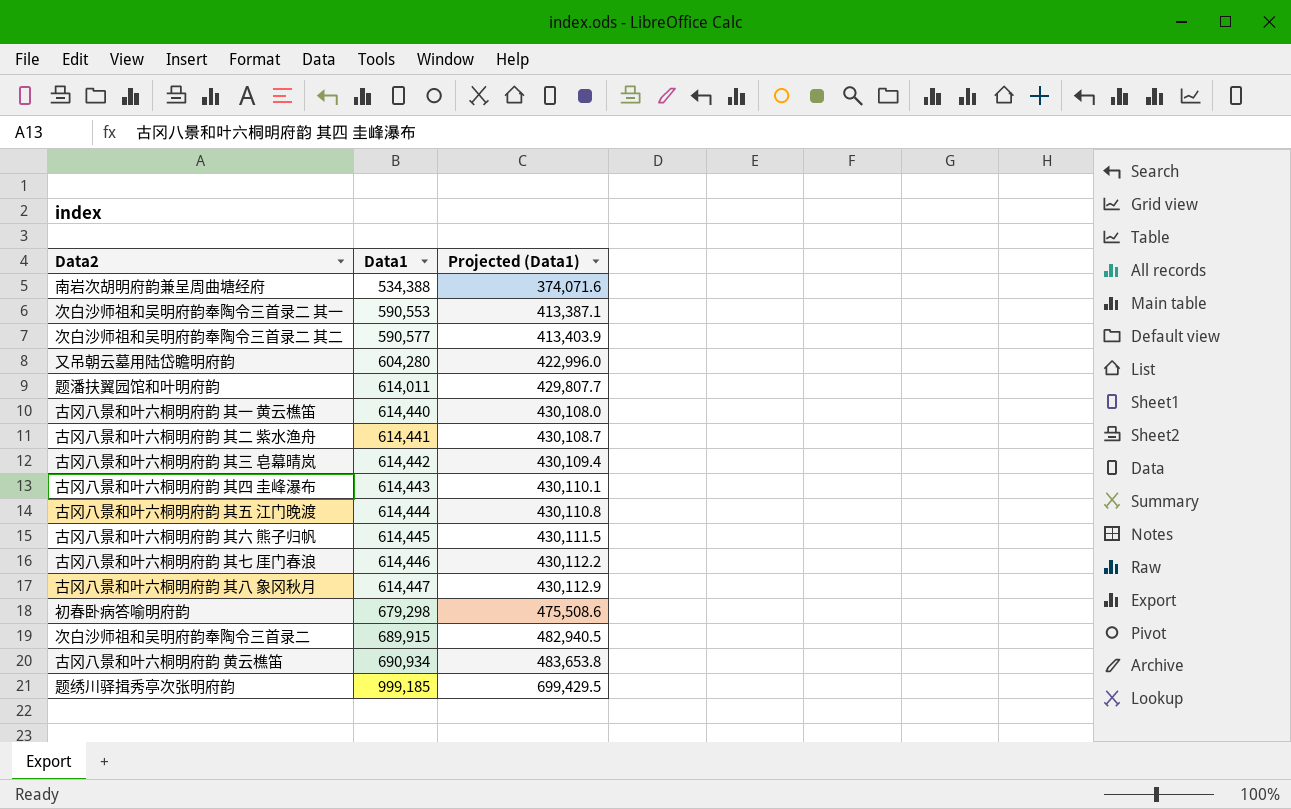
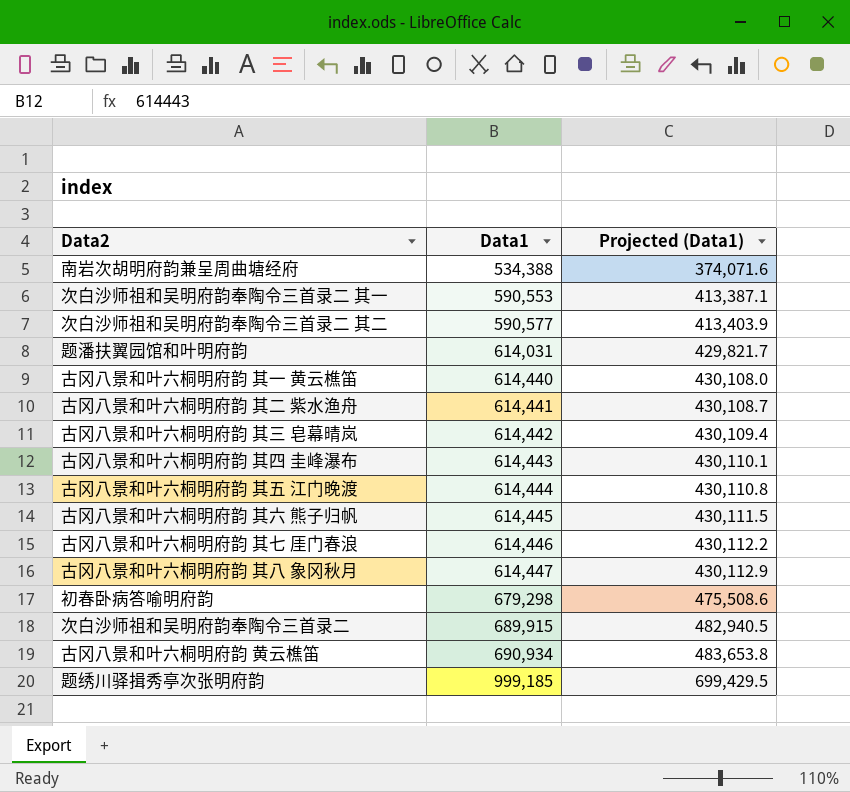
row 又吊朝云墓用陆岱瞻明府韵: 604,280 | 422,996.0 -> none
题潘扶翼园馆和叶明府韵 | Data1: 614,011 -> 614,031
题潘扶翼园馆和叶明府韵 | Projected (Data1): 429,807.7 -> 429,821.7

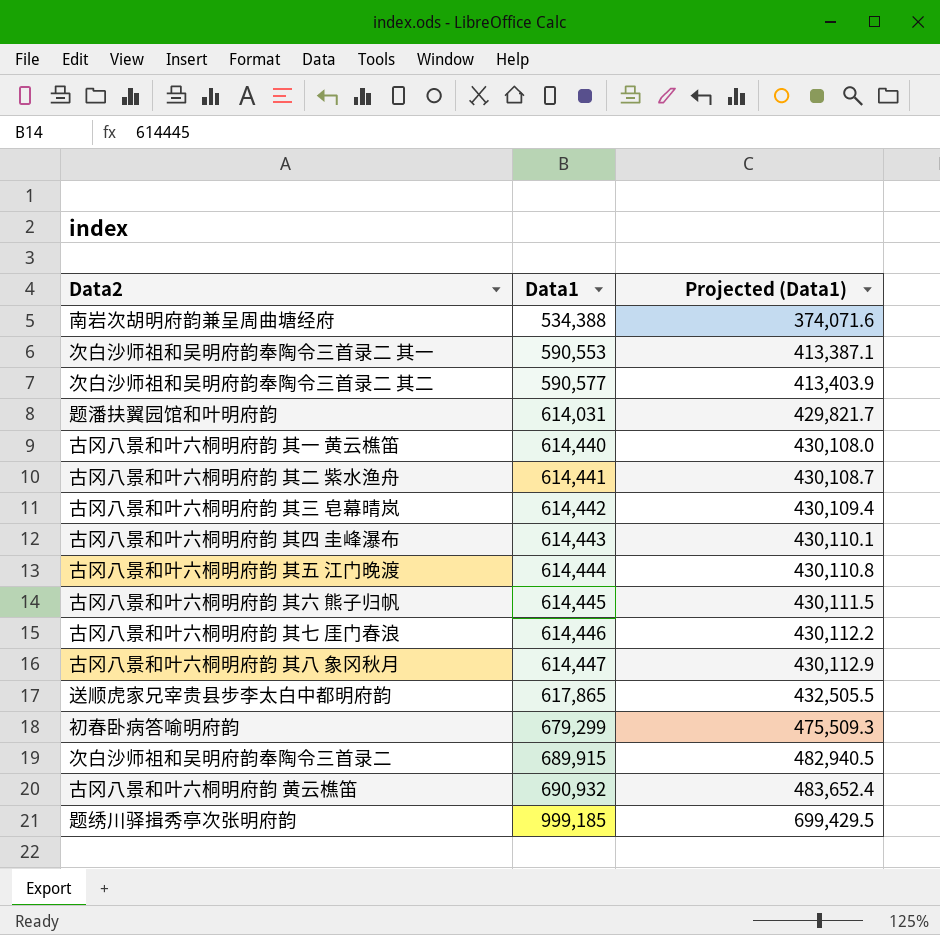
row 送顺虎家兄宰贵县步李太白中都明府韵: none -> 617,865 | 432,505.5
初春卧病答喻明府韵 | Data1: 679,298 -> 679,299
初春卧病答喻明府韵 | Projected (Data1): 475,508.6 -> 475,509.3
古冈八景和叶六桐明府韵 黄云樵笛 | Data1: 690,934 -> 690,932
古冈八景和叶六桐明府韵 黄云樵笛 | Projected (Data1): 483,653.8 -> 483,652.4

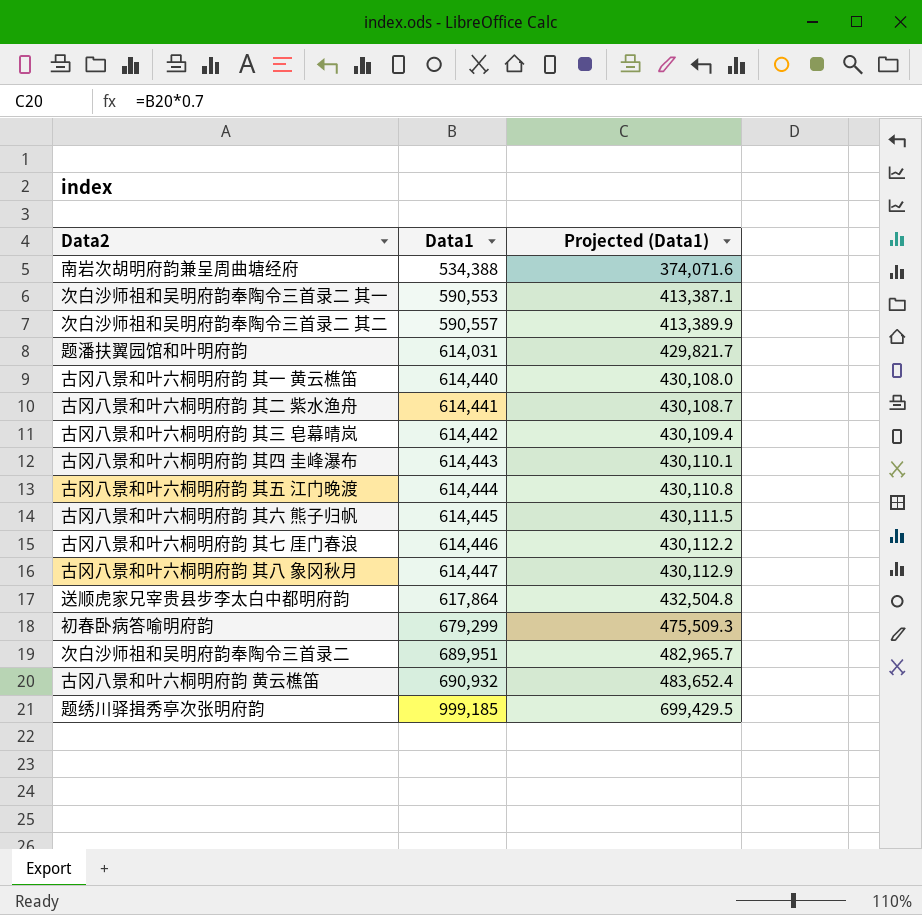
次白沙师祖和吴明府韵奉陶令三首录二 其二 | Data1: 590,577 -> 590,557
次白沙师祖和吴明府韵奉陶令三首录二 其二 | Projected (Data1): 413,403.9 -> 413,389.9
送顺虎家兄宰贵县步李太白中都明府韵 | Data1: 617,865 -> 617,864
送顺虎家兄宰贵县步李太白中都明府韵 | Projected (Data1): 432,505.5 -> 432,504.8
次白沙师祖和吴明府韵奉陶令三首录二 | Data1: 689,915 -> 689,951
次白沙师祖和吴明府韵奉陶令三首录二 | Projected (Data1): 482,940.5 -> 482,965.7

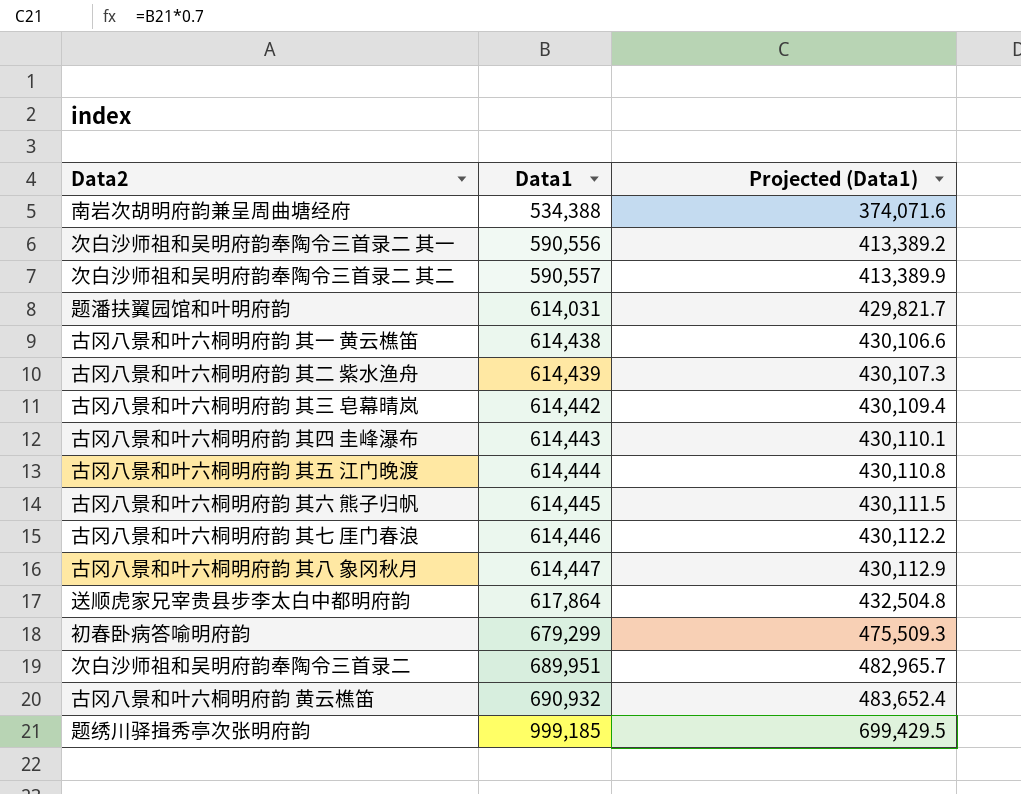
次白沙师祖和吴明府韵奉陶令三首录二 其一 | Data1: 590,553 -> 590,556
次白沙师祖和吴明府韵奉陶令三首录二 其一 | Projected (Data1): 413,387.1 -> 413,389.2
古冈八景和叶六桐明府韵 其一 黄云樵笛 | Data1: 614,440 -> 614,438
古冈八景和叶六桐明府韵 其一 黄云樵笛 | Projected (Data1): 430,108.0 -> 430,106.6
古冈八景和叶六桐明府韵 其二 紫水渔舟 | Data1: 614,441 -> 614,439
古冈八景和叶六桐明府韵 其二 紫水渔舟 | Projected (Data1): 430,108.7 -> 430,107.3

